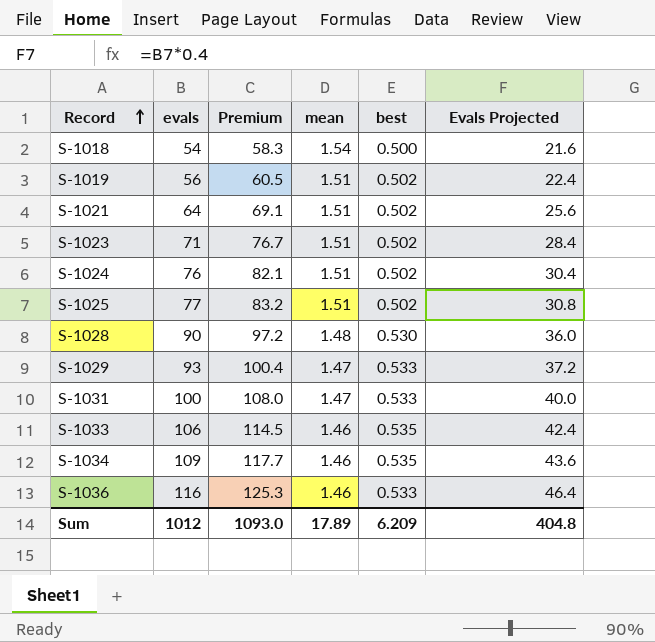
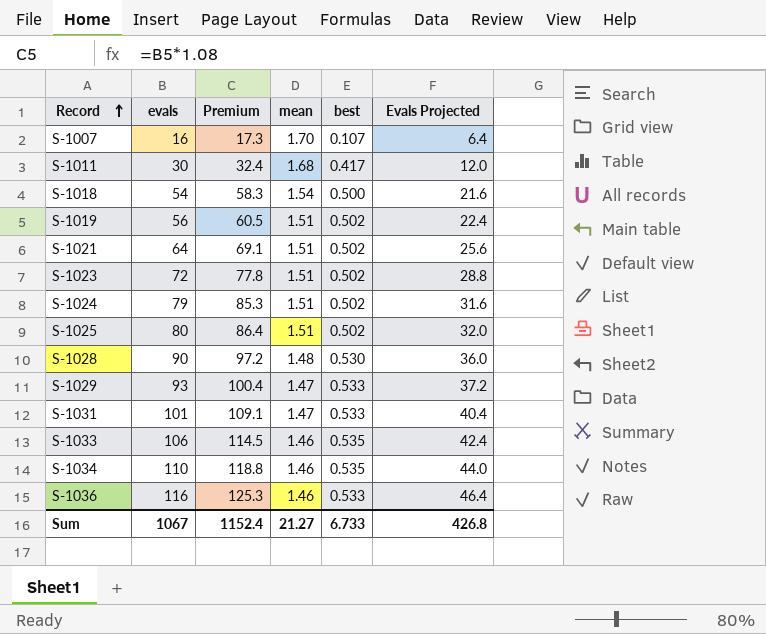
row S-1007: none -> 16 | 17.3 | 1.70 | 0.107 | 6.4
row S-1011: none -> 30 | 32.4 | 1.68 | 0.417 | 12.0
S-1023 | evals: 71 -> 72
S-1023 | Premium: 76.7 -> 77.8
S-1023 | Evals Projected: 28.4 -> 28.8
S-1024 | evals: 76 -> 79
S-1024 | Premium: 82.1 -> 85.3
S-1024 | Evals Projected: 30.4 -> 31.6
S-1025 | evals: 77 -> 80
S-1025 | Premium: 83.2 -> 86.4
S-1025 | Evals Projected: 30.8 -> 32.0
S-1031 | evals: 100 -> 101
S-1031 | Premium: 108.0 -> 109.1
S-1031 | Evals Projected: 40.0 -> 40.4
S-1034 | evals: 109 -> 110
S-1034 | Premium: 117.7 -> 118.8
S-1034 | Evals Projected: 43.6 -> 44.0
Sum | evals: 1012 -> 1067
Sum | Premium: 1093.0 -> 1152.4
Sum | mean: 17.89 -> 21.27
Sum | best: 6.209 -> 6.733
Sum | Evals Projected: 404.8 -> 426.8

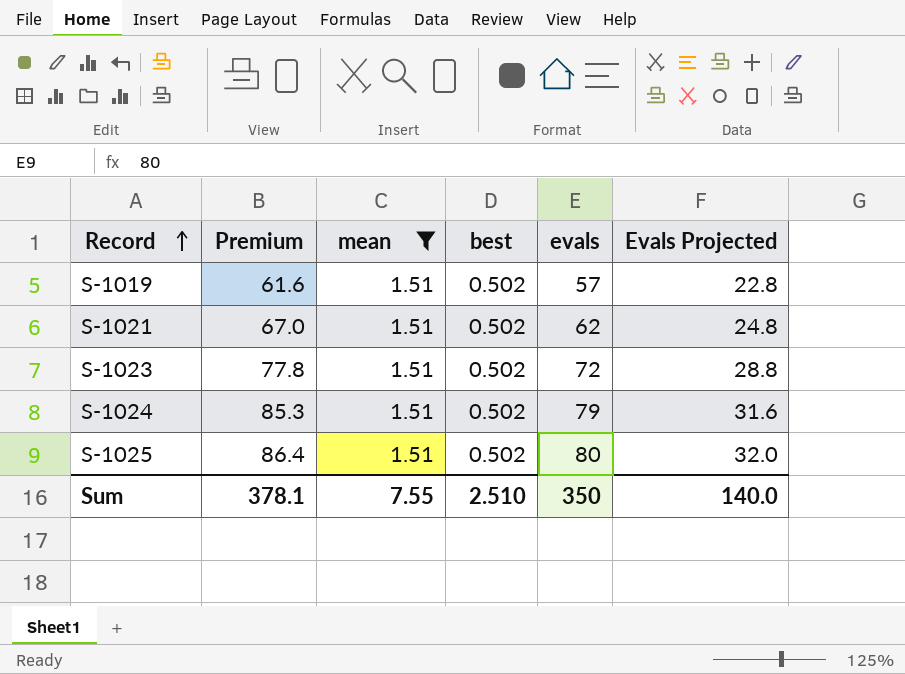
filter: none -> mean = 1.51
column evals | position: 2 -> 5
S-1019 | Premium: 60.5 -> 61.6
S-1019 | evals: 56 -> 57
S-1019 | Evals Projected: 22.4 -> 22.8
S-1021 | Premium: 69.1 -> 67.0
S-1021 | evals: 64 -> 62
S-1021 | Evals Projected: 25.6 -> 24.8
Sum | Premium: 1152.4 -> 378.1
Sum | mean: 21.27 -> 7.55
Sum | best: 6.733 -> 2.510
Sum | evals: 1067 -> 350
Sum | Evals Projected: 426.8 -> 140.0

